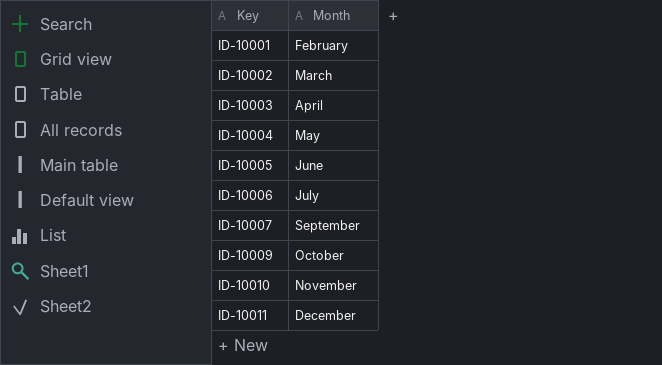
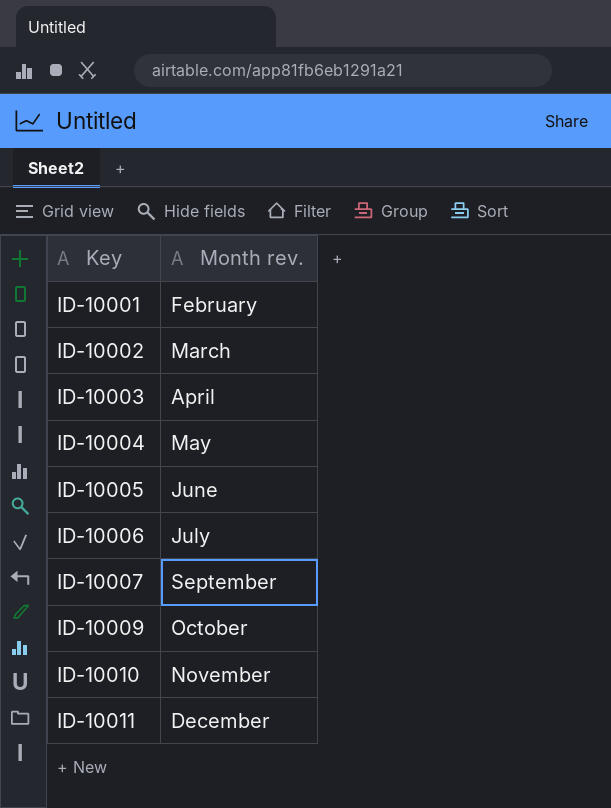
column name: Month -> Month rev.

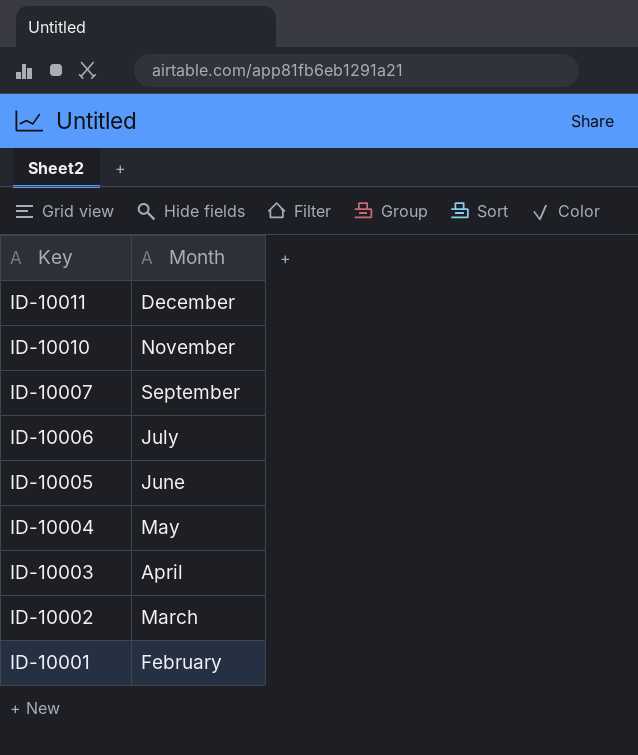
row order: Key ascending -> Key descending
column name: Month rev. -> Month
row ID-10009: October -> none

